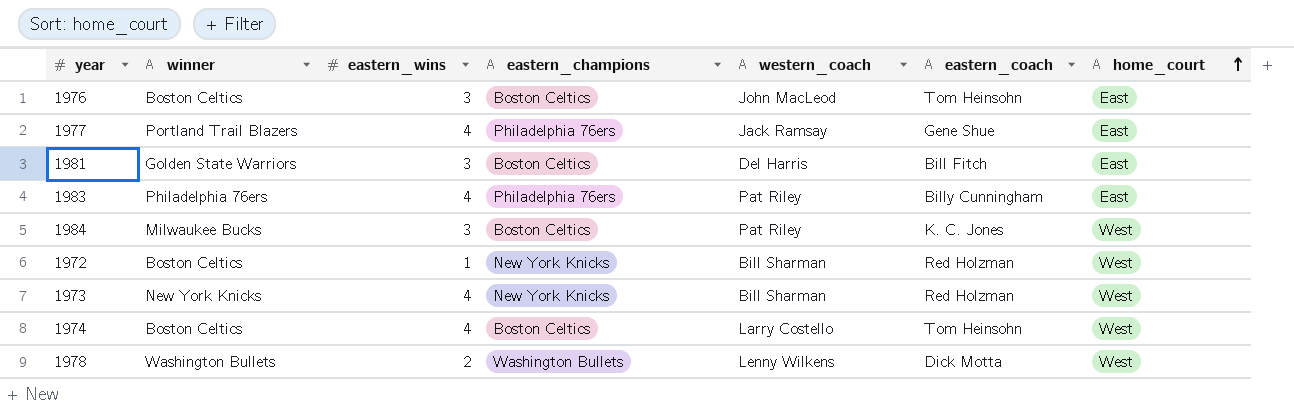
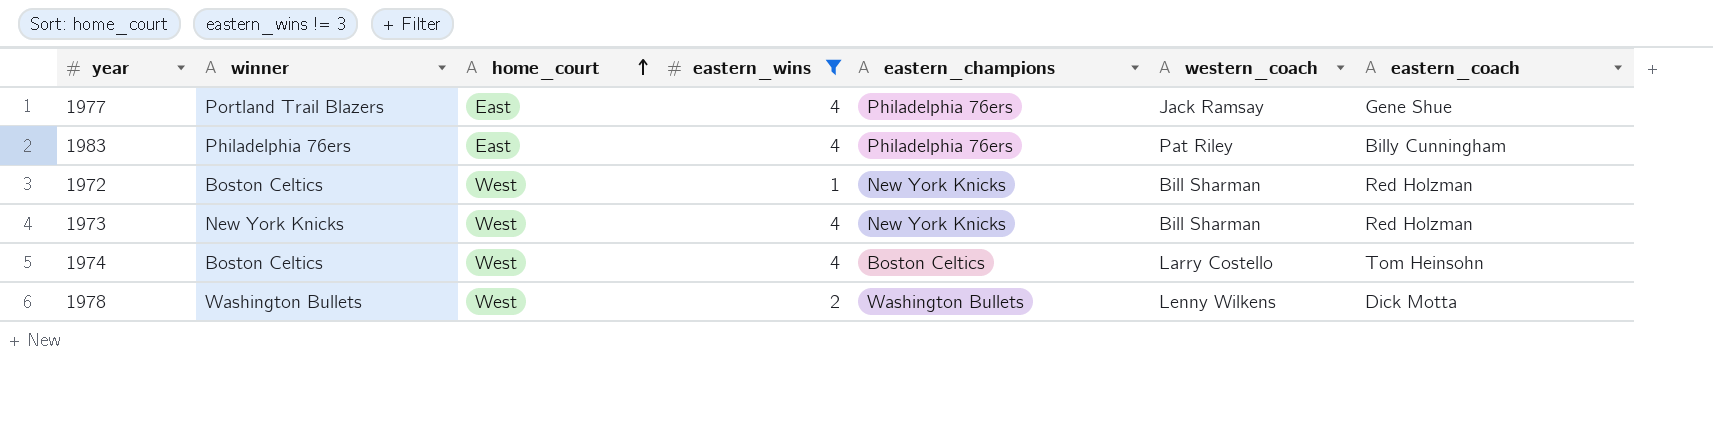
filter: none -> eastern_wins != 3
column home_court | position: 7 -> 3

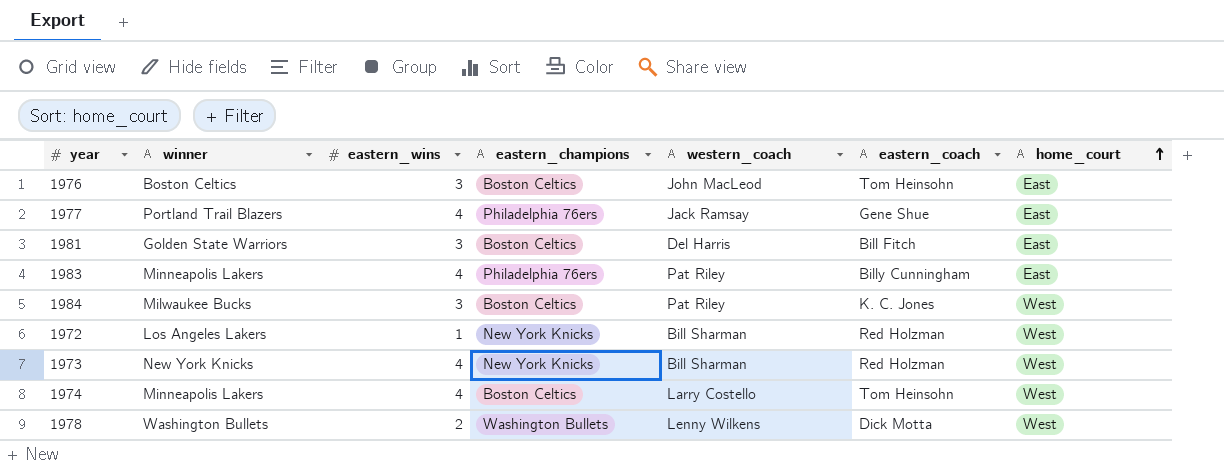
filter: eastern_wins != 3 -> none
column home_court | position: 3 -> 7
1983 | winner: Philadelphia 76ers -> Minneapolis Lakers
1972 | winner: Boston Celtics -> Los Angeles Lakers
1974 | winner: Boston Celtics -> Minneapolis Lakers

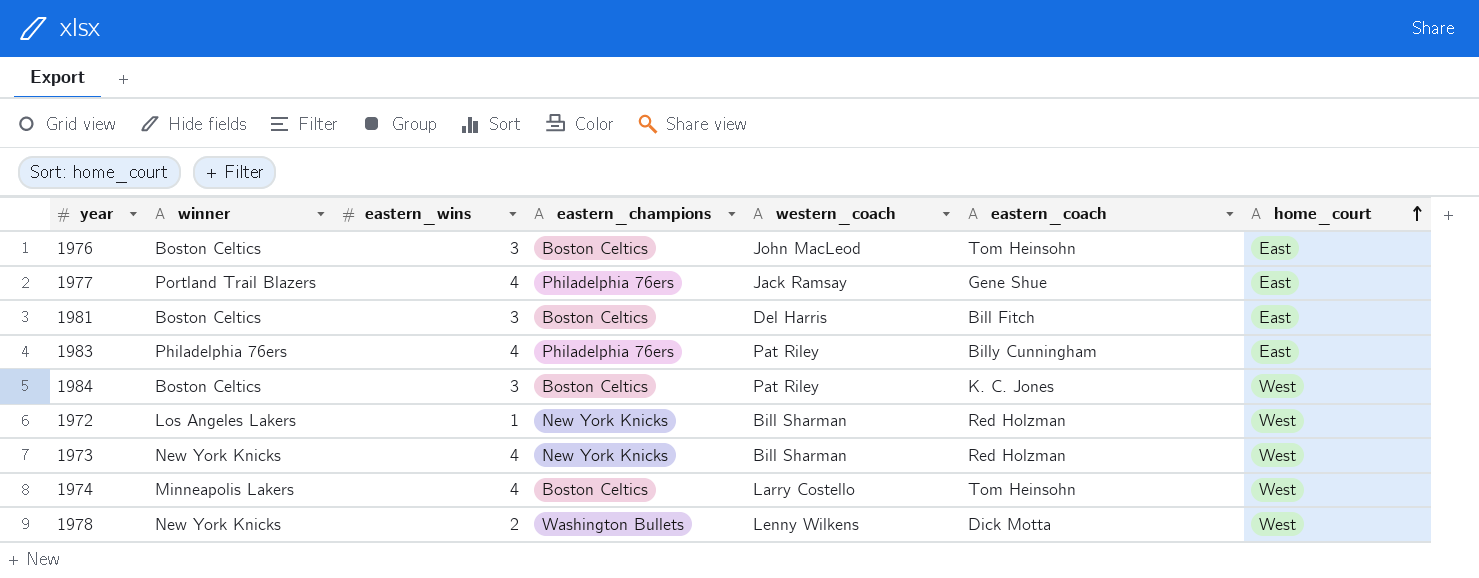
1981 | winner: Golden State Warriors -> Boston Celtics
1983 | winner: Minneapolis Lakers -> Philadelphia 76ers
1984 | winner: Milwaukee Bucks -> Boston Celtics
1978 | winner: Washington Bullets -> New York Knicks

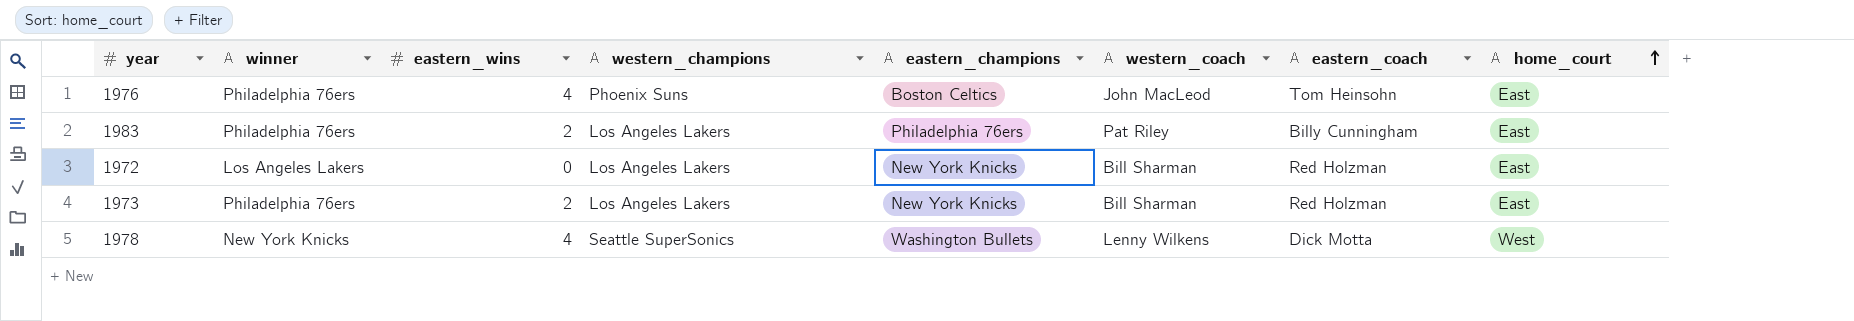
column western_champions | position: none -> 4
row 1977: Portland Trail Blazers | 4 | Philadelphia 76ers | Jack Ramsay | Gene Shue | East -> none
row 1981: Boston Celtics | 3 | Boston Celtics | Del Harris | Bill Fitch | East -> none
row 1984: Boston Celtics | 3 | Boston Celtics | Pat Riley | K. C. Jones | West -> none
row 1974: Minneapolis Lakers | 4 | Boston Celtics | Larry Costello | Tom Heinsohn | West -> none
1976 | winner: Boston Celtics -> Philadelphia 76ers
1976 | eastern_wins: 3 -> 4
1983 | eastern_wins: 4 -> 2
1972 | eastern_wins: 1 -> 0
1972 | home_court: West -> East
1973 | winner: New York Knicks -> Philadelphia 76ers
1973 | eastern_wins: 4 -> 2
1973 | home_court: West -> East
1978 | eastern_wins: 2 -> 4

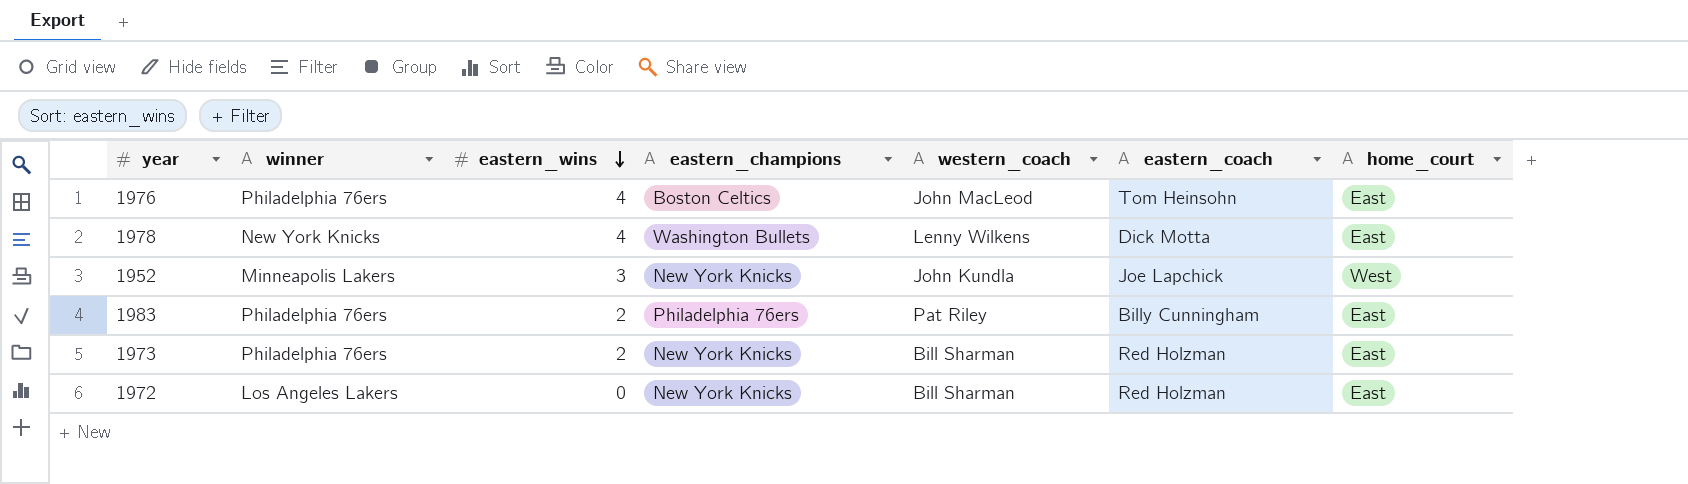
row order: home_court ascending -> eastern_wins descending
column western_champions | position: 4 -> none
1978 | home_court: West -> East
row 1952: none -> Minneapolis Lakers | 3 | New York Knicks | John Kundla | Joe Lapchick | West

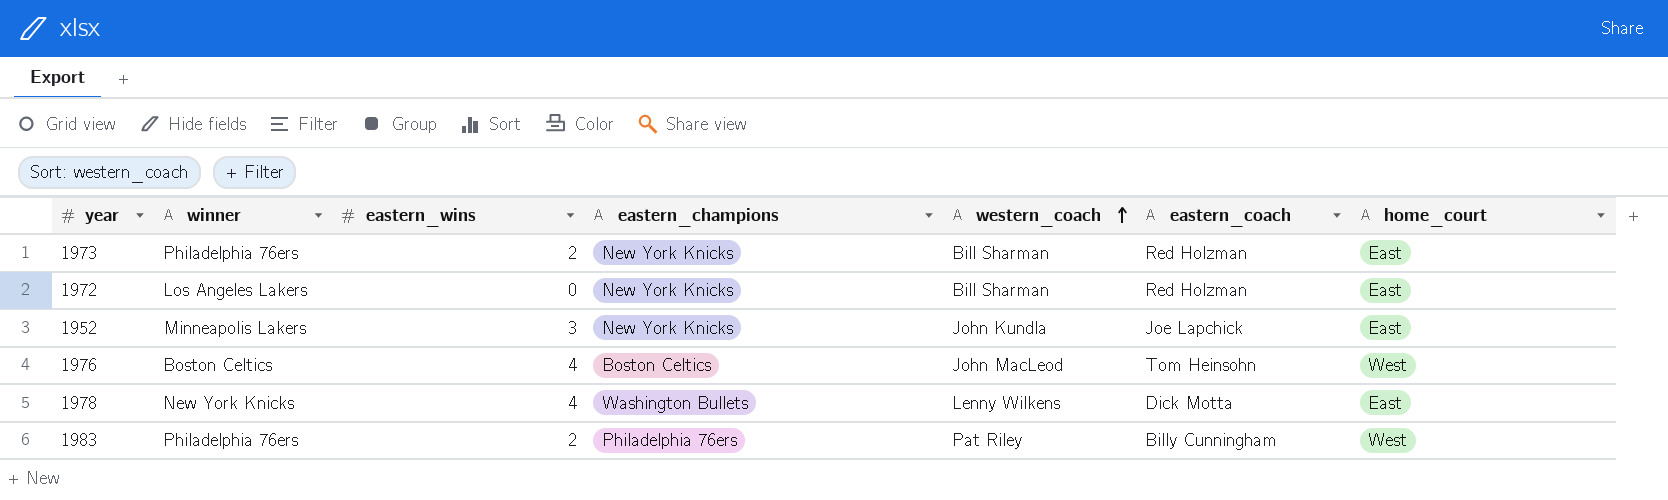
row order: eastern_wins descending -> western_coach ascending
1952 | home_court: West -> East
1976 | winner: Philadelphia 76ers -> Boston Celtics
1976 | home_court: East -> West
1983 | home_court: East -> West

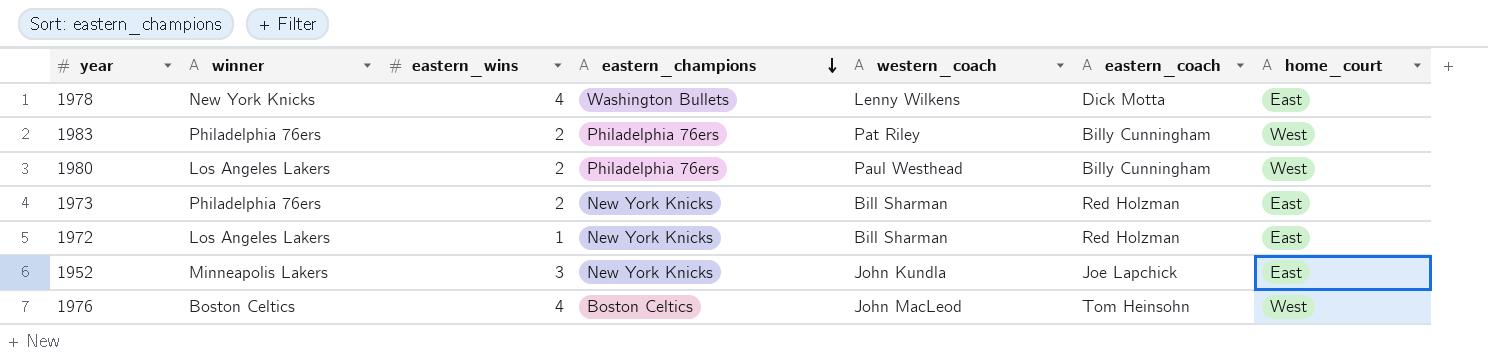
row order: western_coach ascending -> eastern_champions descending
row 1980: none -> Los Angeles Lakers | 2 | Philadelphia 76ers | Paul Westhead | Billy Cunningham | West
1972 | eastern_wins: 0 -> 1

